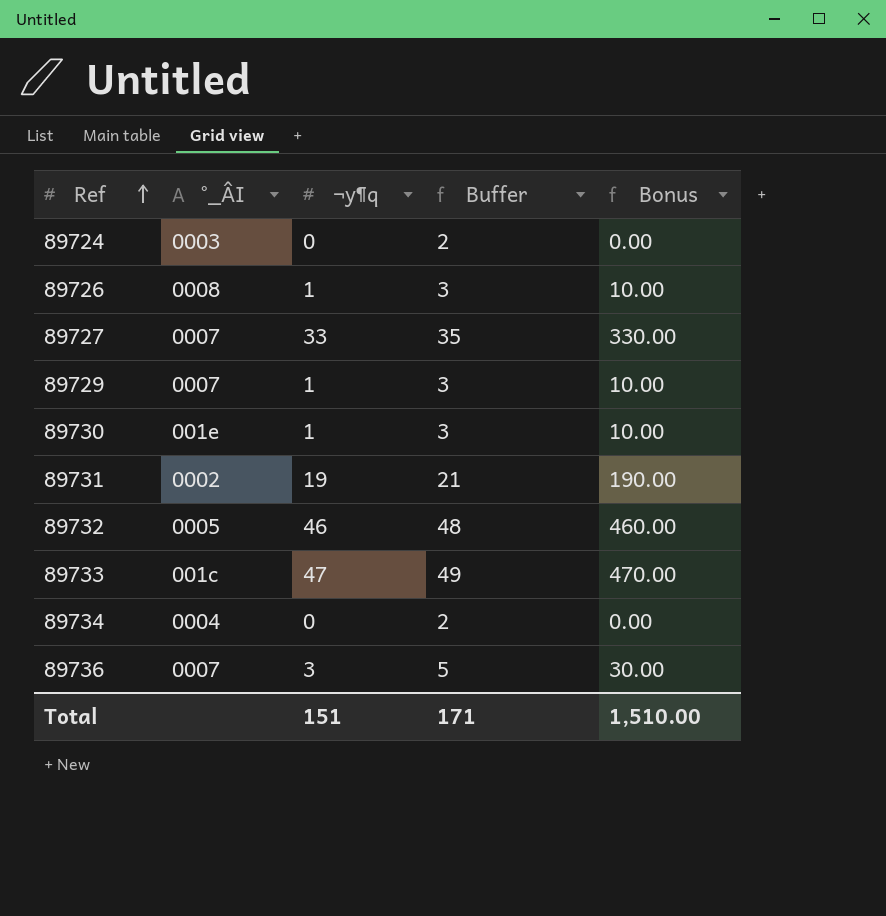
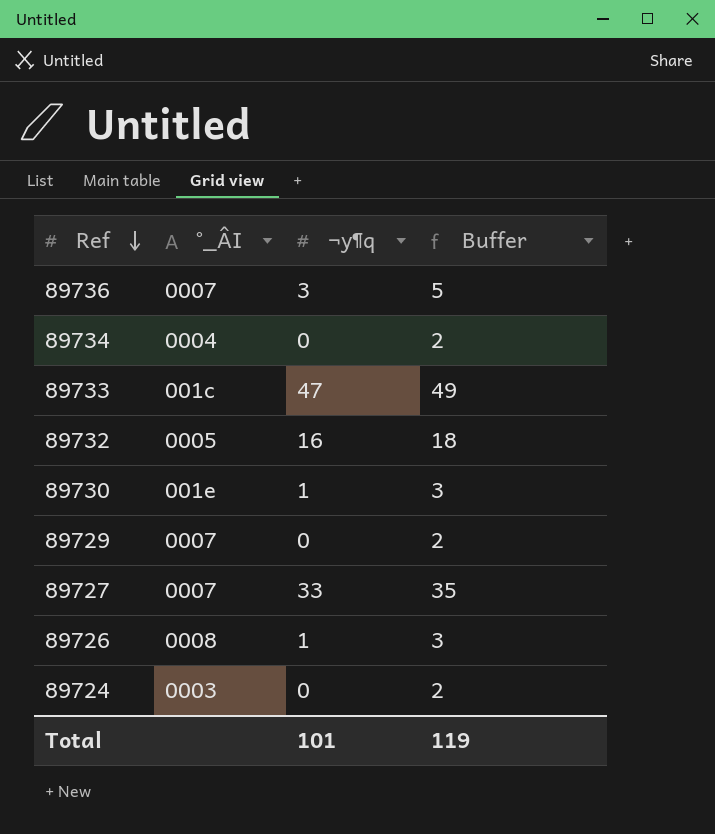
row order: Ref ascending -> Ref descending
column Bonus | formula: [¬y¶q] * 10 -> none
row 89731: 0002 | 19 | 21 | 190.00 -> none
89732 | ¬y¶q: 46 -> 16
89732 | Buffer: 48 -> 18
89729 | ¬y¶q: 1 -> 0
89729 | Buffer: 3 -> 2
Total | ¬y¶q: 151 -> 101
Total | Buffer: 171 -> 119

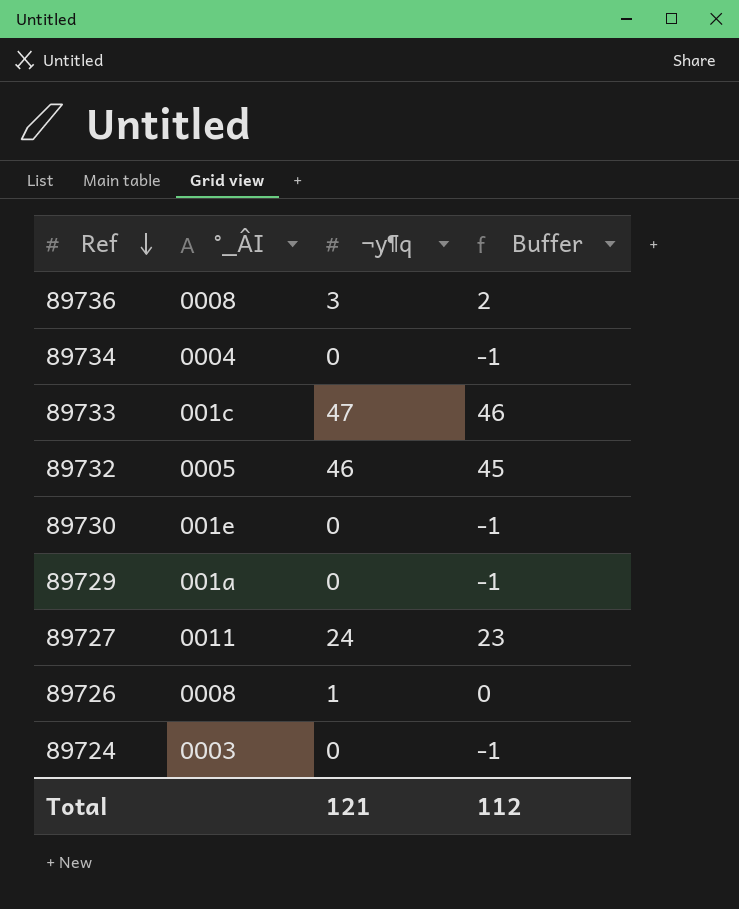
column Buffer | formula: [¬y¶q] + 2 -> [¬y¶q] - 1
89736 | °_ÂI: 0007 -> 0008
89732 | ¬y¶q: 16 -> 46
89730 | ¬y¶q: 1 -> 0
89729 | °_ÂI: 0007 -> 001a
89727 | °_ÂI: 0007 -> 0011
89727 | ¬y¶q: 33 -> 24
Total | ¬y¶q: 101 -> 121
Total | Buffer: 119 -> 112

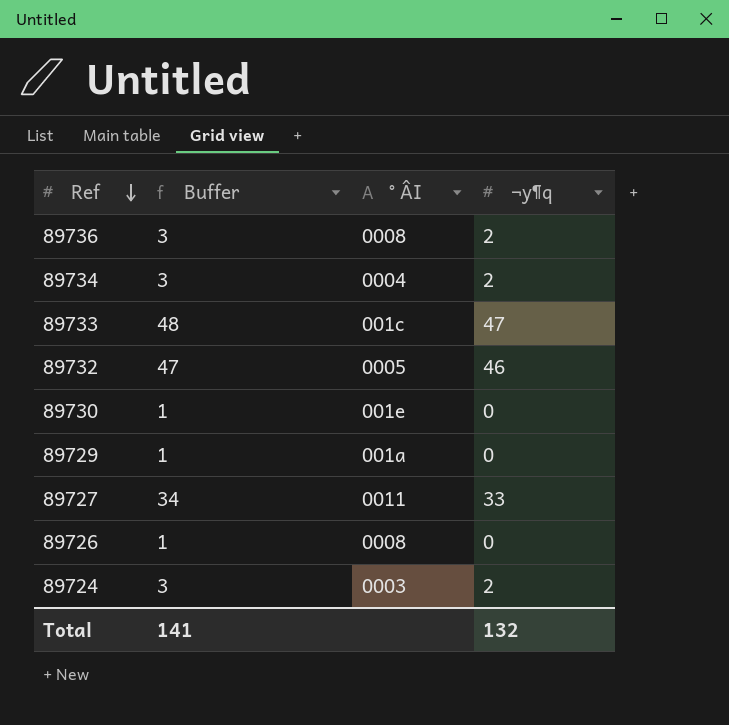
column Buffer | formula: [¬y¶q] - 1 -> [¬y¶q] + 1
column Buffer | position: 4 -> 2
column name: °_ÂI -> ° ÂI
89736 | ¬y¶q: 3 -> 2
89734 | ¬y¶q: 0 -> 2
89727 | ¬y¶q: 24 -> 33
89726 | ¬y¶q: 1 -> 0
89724 | ¬y¶q: 0 -> 2
Total | Buffer: 112 -> 141
Total | ¬y¶q: 121 -> 132

